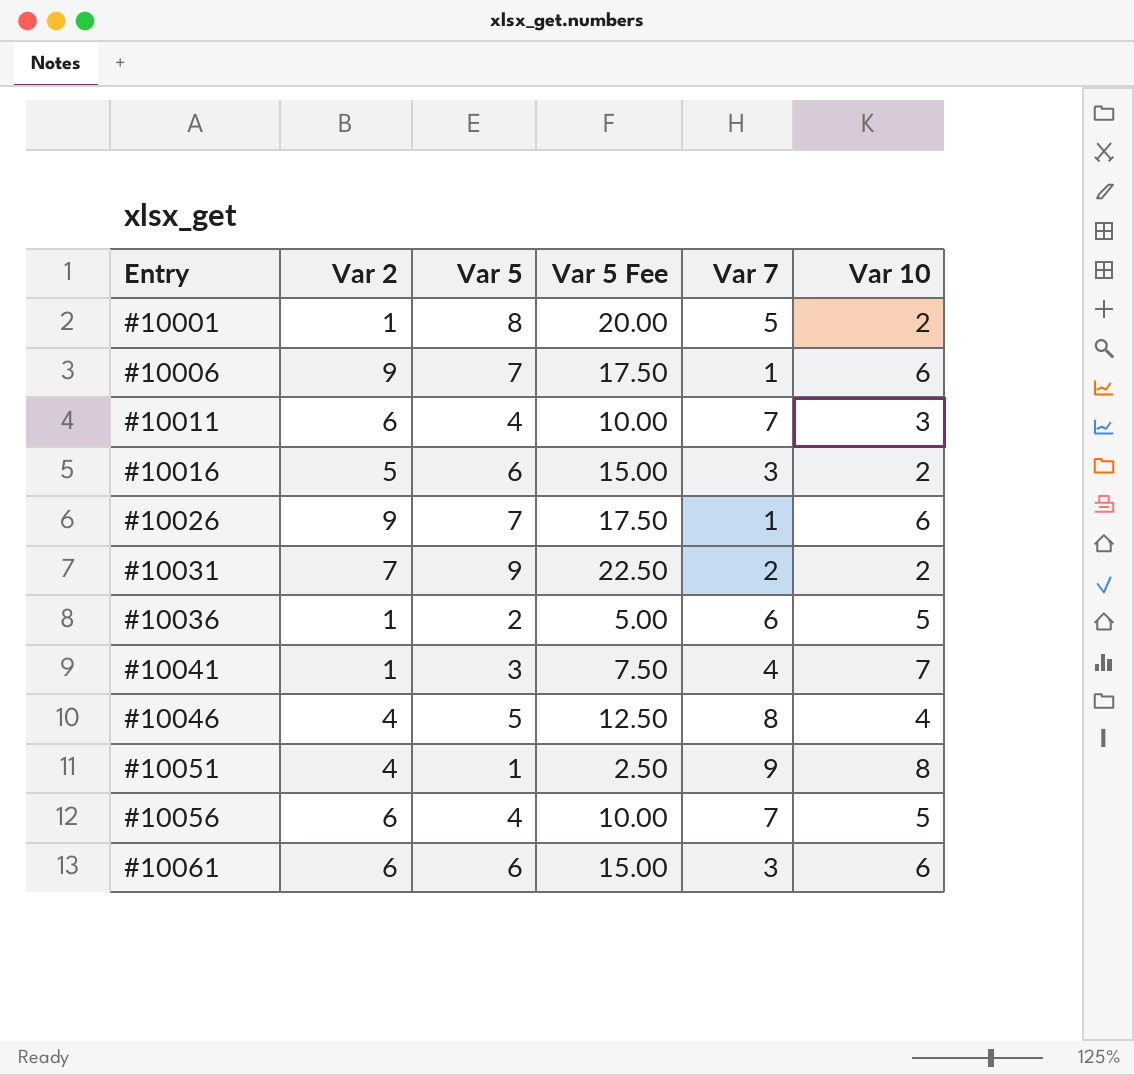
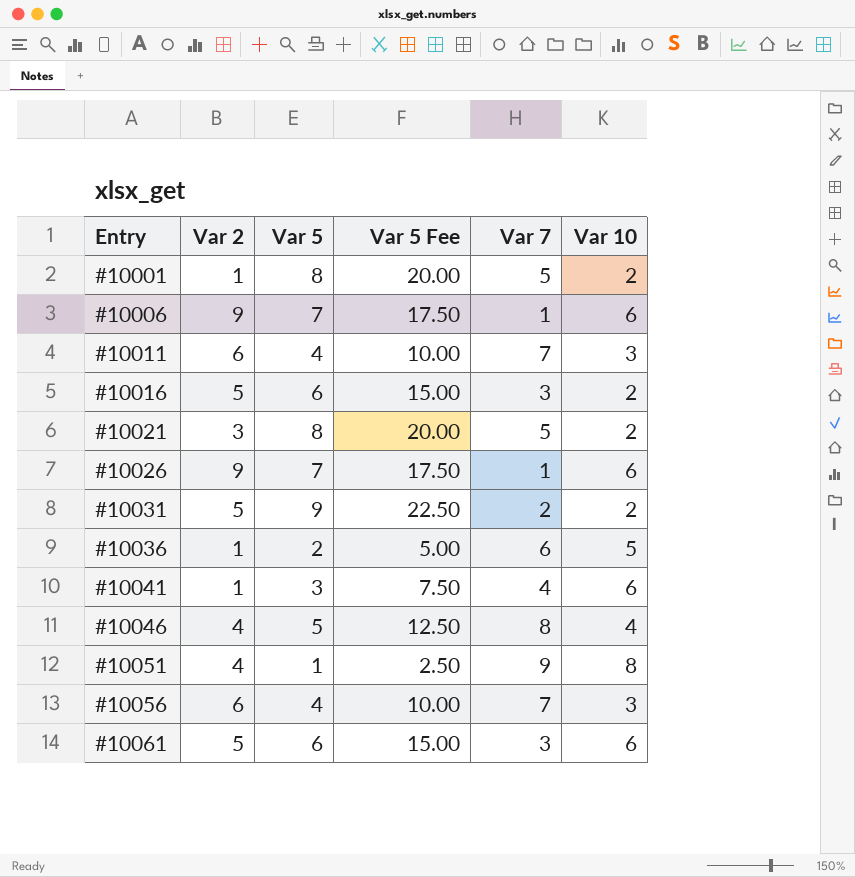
row #10021: none -> 3 | 8 | 20.00 | 5 | 2
#10031 | Var 2: 7 -> 5
#10041 | Var 10: 7 -> 6
#10056 | Var 10: 5 -> 3
#10061 | Var 2: 6 -> 5

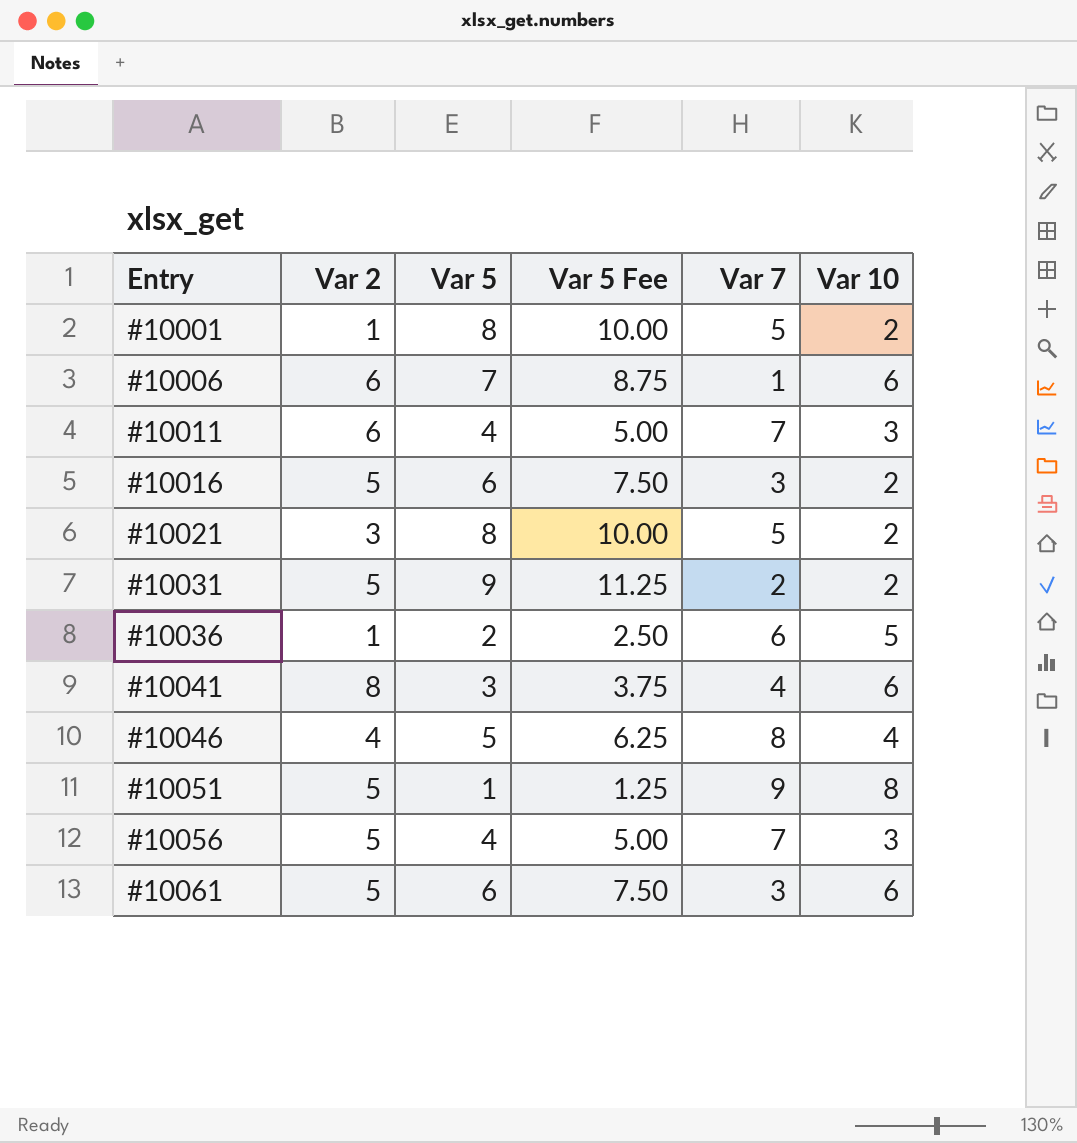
column Var 5 Fee | formula: [Var 5] * 2.5 -> [Var 5] * 1.25
row #10026: 9 | 7 | 17.50 | 1 | 6 -> none
#10006 | Var 2: 9 -> 6
#10041 | Var 2: 1 -> 8
#10051 | Var 2: 4 -> 5
#10056 | Var 2: 6 -> 5

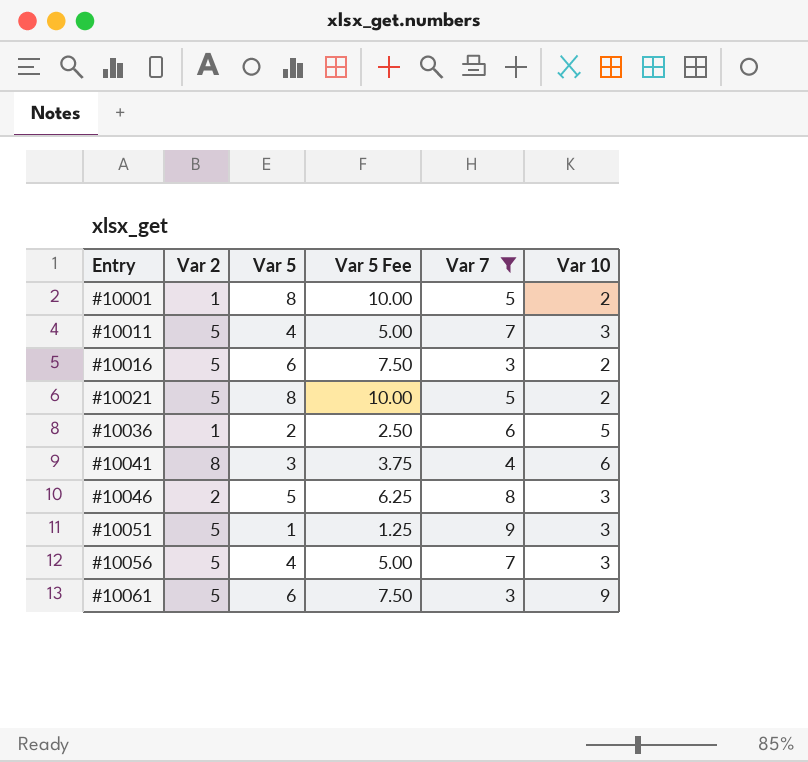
filter: none -> Var 7 >= 3
#10011 | Var 2: 6 -> 5
#10021 | Var 2: 3 -> 5
#10046 | Var 2: 4 -> 2
#10046 | Var 10: 4 -> 3
#10051 | Var 10: 8 -> 3
#10061 | Var 10: 6 -> 9

